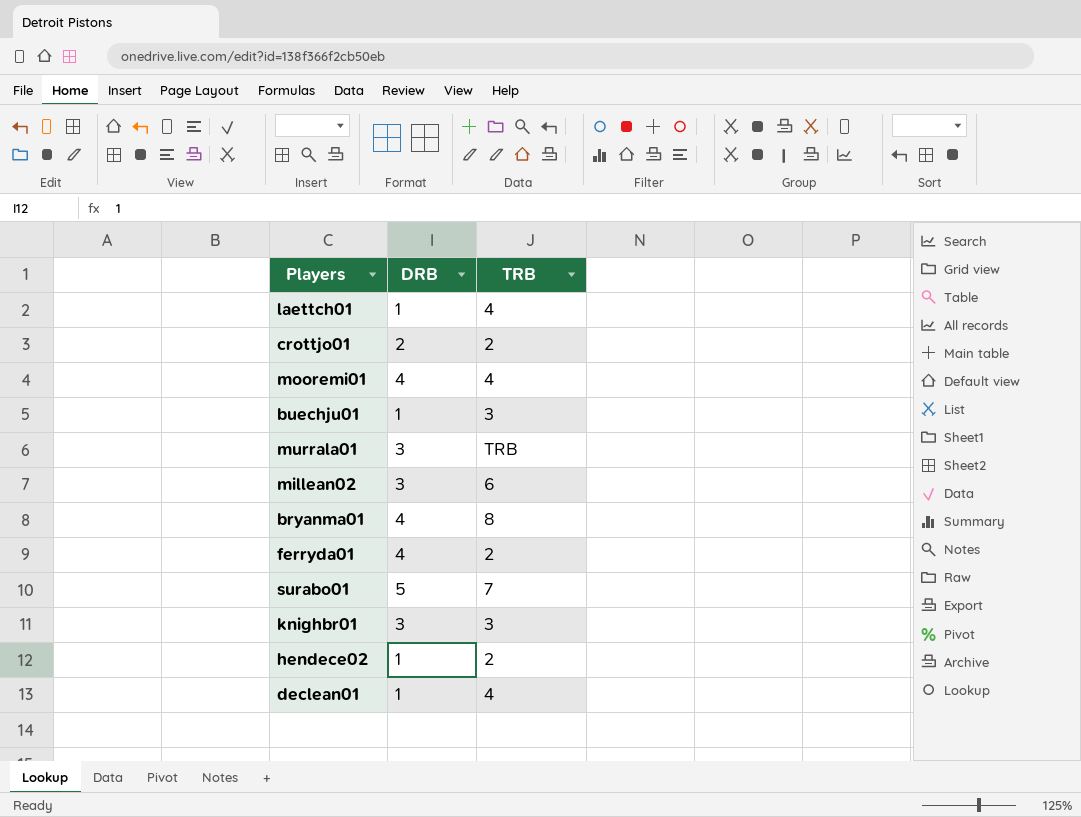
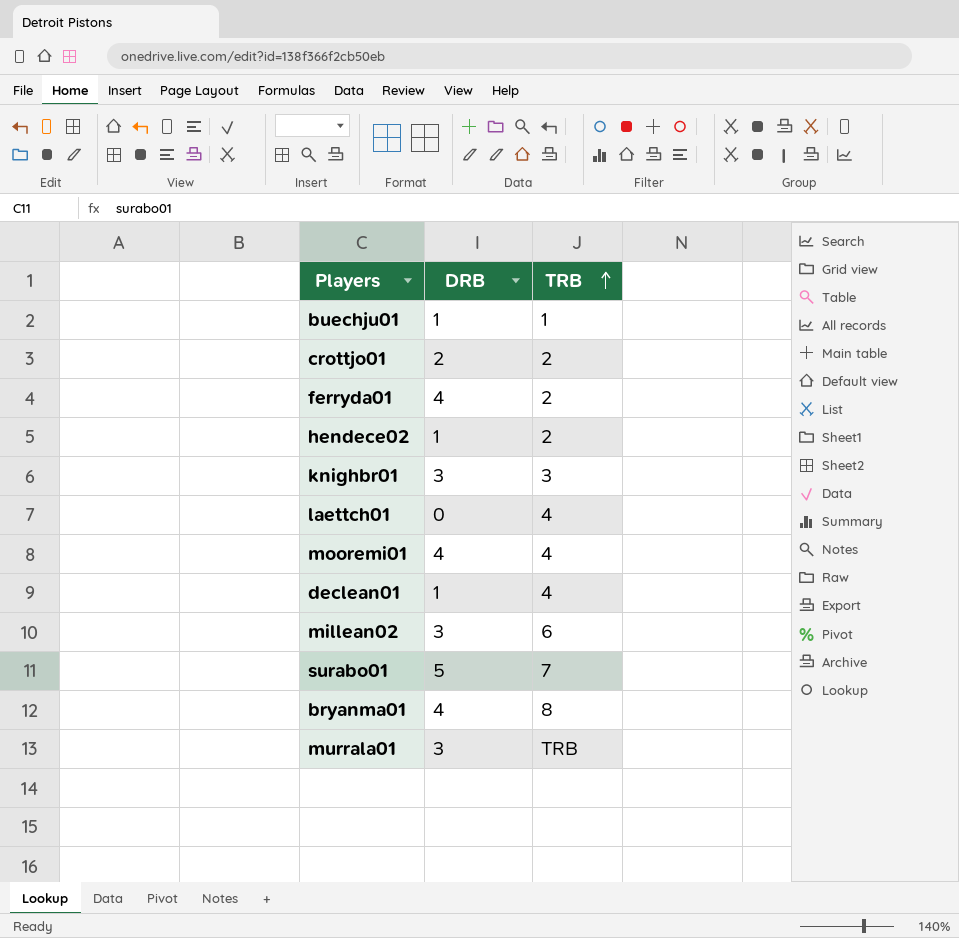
row order: none -> TRB ascending
buechju01 | TRB: 3 -> 1
laettch01 | DRB: 1 -> 0

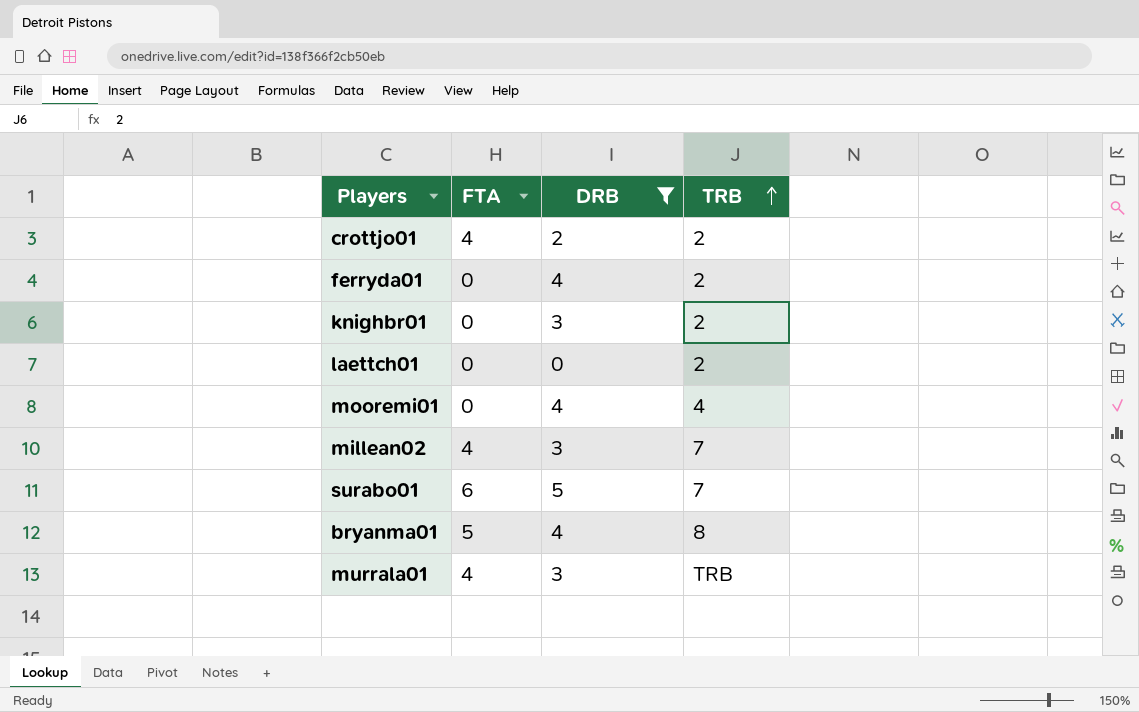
filter: none -> DRB != 1
column FTA | position: none -> 2
knighbr01 | TRB: 3 -> 2
laettch01 | TRB: 4 -> 2
millean02 | TRB: 6 -> 7

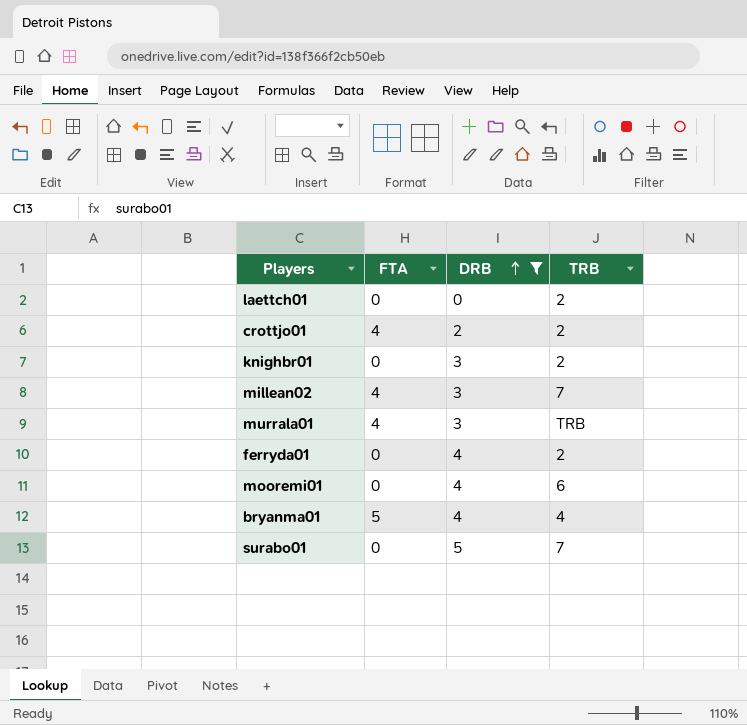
row order: TRB ascending -> DRB ascending
mooremi01 | TRB: 4 -> 6
bryanma01 | TRB: 8 -> 4
surabo01 | FTA: 6 -> 0

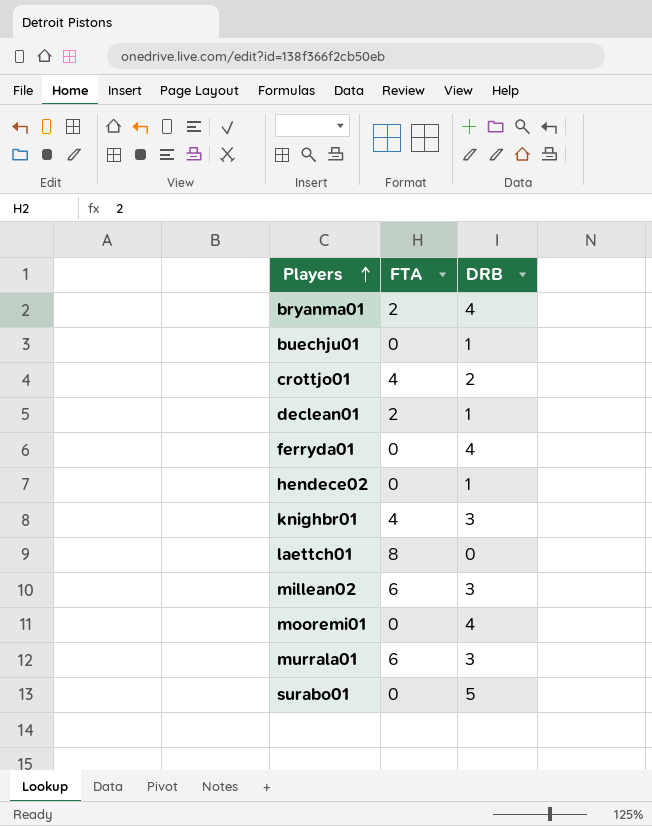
filter: DRB != 1 -> none
row order: DRB ascending -> Players ascending
column TRB | position: 4 -> none
bryanma01 | FTA: 5 -> 2
knighbr01 | FTA: 0 -> 4
laettch01 | FTA: 0 -> 8
millean02 | FTA: 4 -> 6
murrala01 | FTA: 4 -> 6

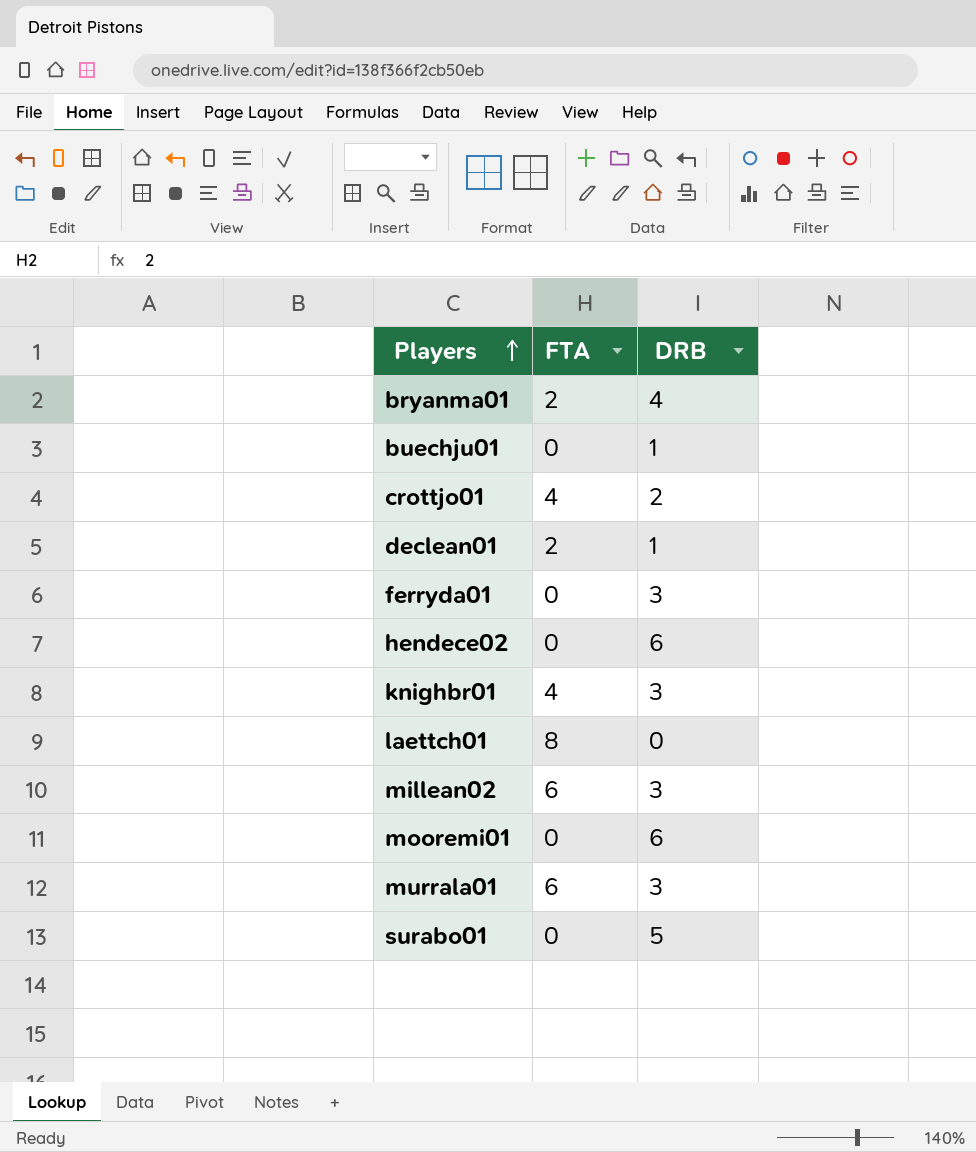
ferryda01 | DRB: 4 -> 3
hendece02 | DRB: 1 -> 6
mooremi01 | DRB: 4 -> 6

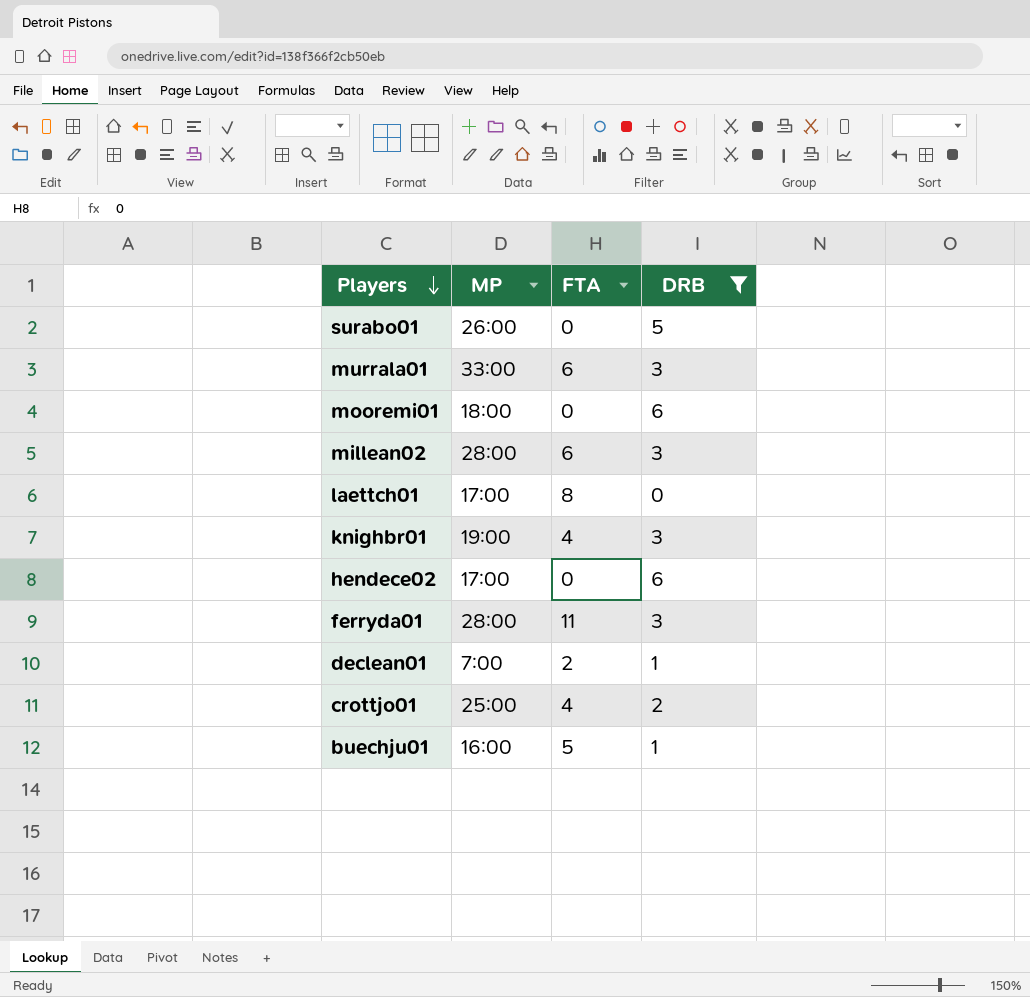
filter: none -> DRB != 4
row order: Players ascending -> Players descending
column MP | position: none -> 2
ferryda01 | FTA: 0 -> 11
buechju01 | FTA: 0 -> 5

